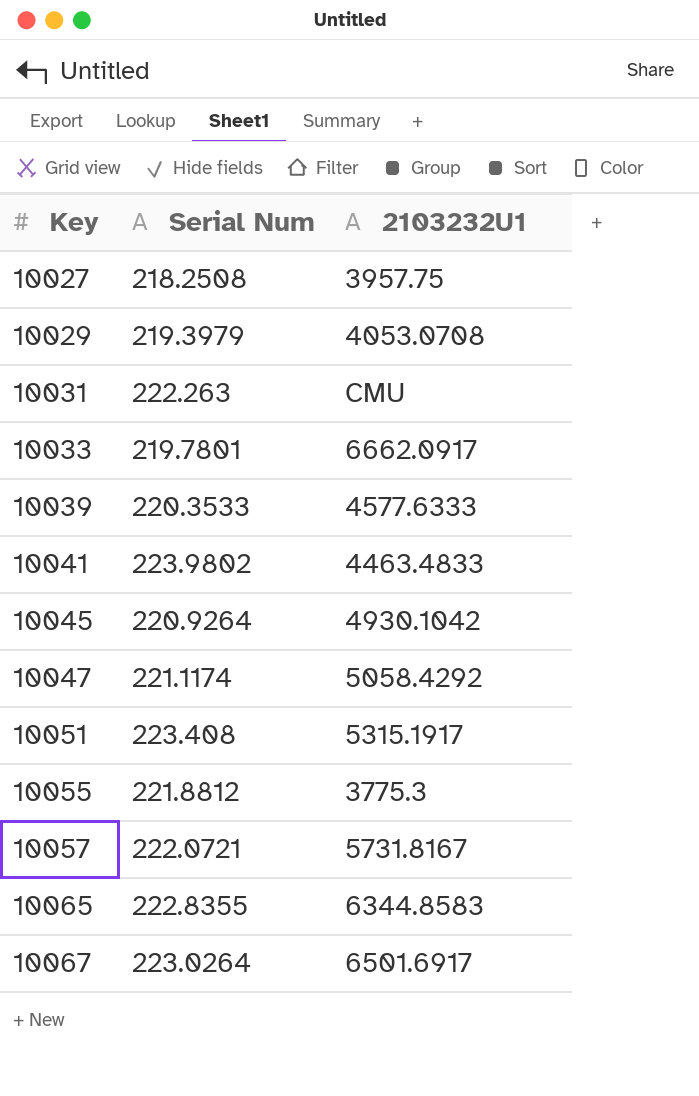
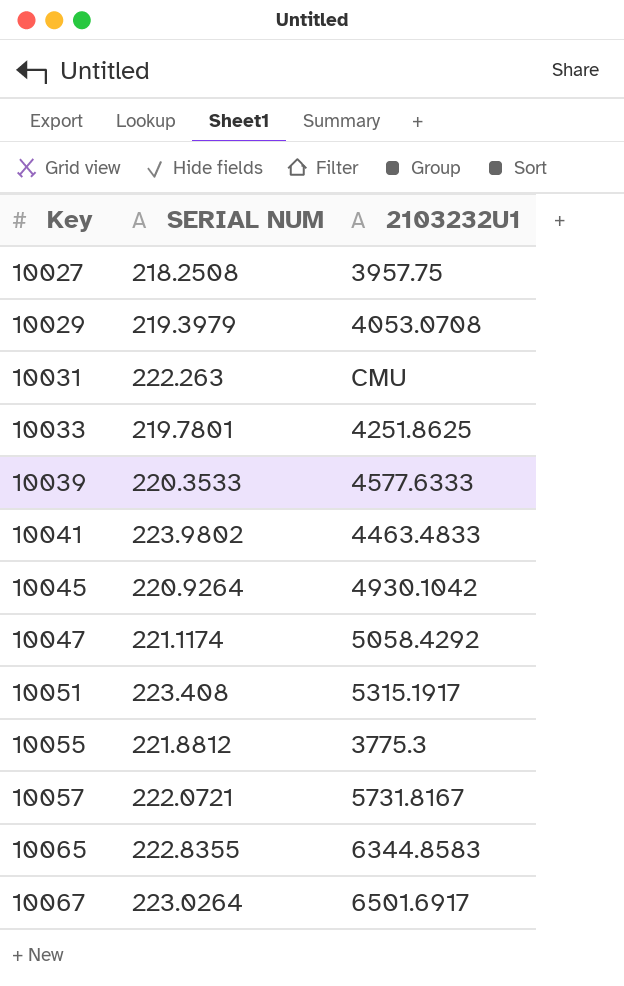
column name: Serial Num -> SERIAL NUM
10033 | 2103232U1: 6662.0917 -> 4251.8625

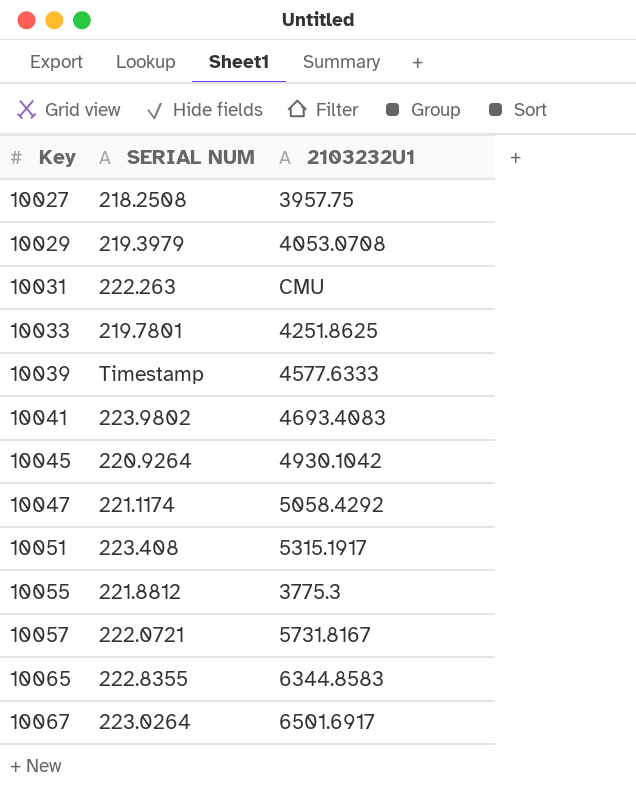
10039 | SERIAL NUM: 220.3533 -> Timestamp
10041 | 2103232U1: 4463.4833 -> 4693.4083

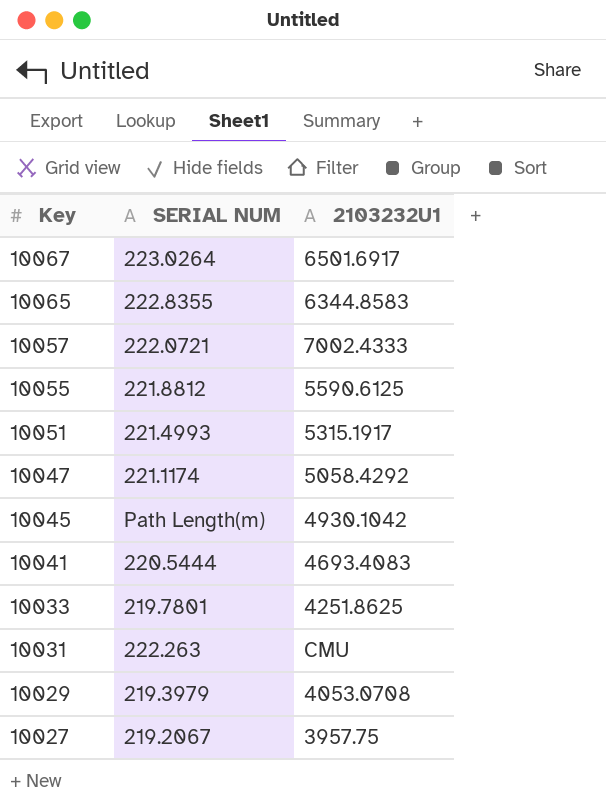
row order: Key ascending -> Key descending
row 10039: Timestamp | 4577.6333 -> none
10057 | 2103232U1: 5731.8167 -> 7002.4333
10055 | 2103232U1: 3775.3 -> 5590.6125
10051 | SERIAL NUM: 223.408 -> 221.4993
10045 | SERIAL NUM: 220.9264 -> Path Length(m)
10041 | SERIAL NUM: 223.9802 -> 220.5444
10027 | SERIAL NUM: 218.2508 -> 219.2067

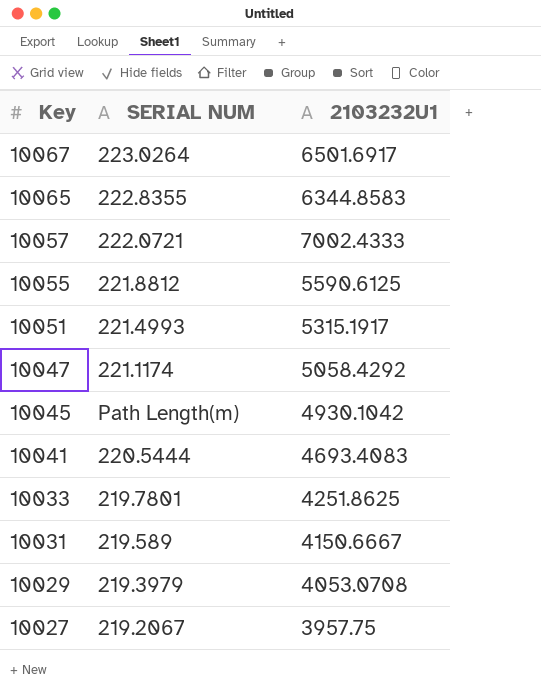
10031 | SERIAL NUM: 222.263 -> 219.589
10031 | 2103232U1: CMU -> 4150.6667

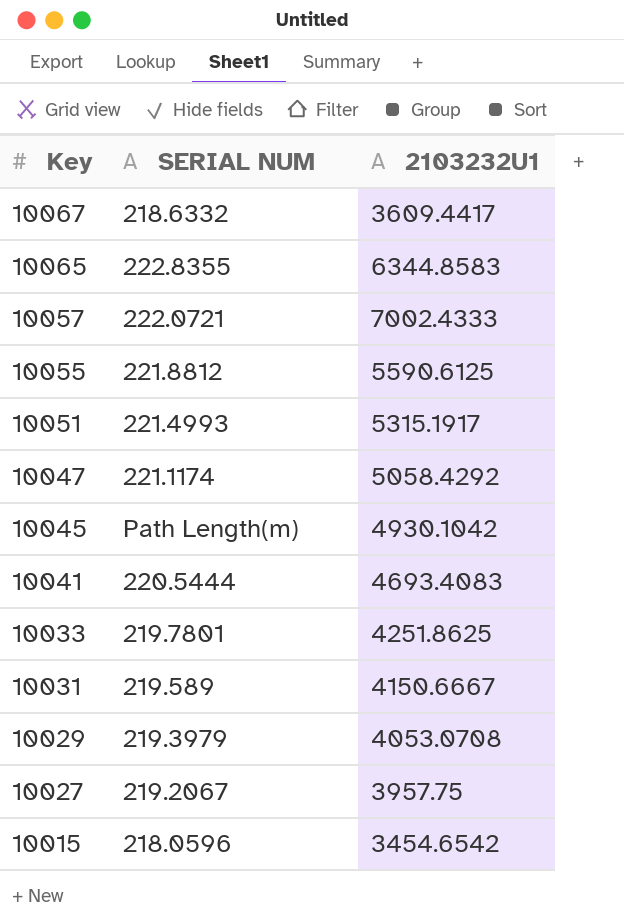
10067 | SERIAL NUM: 223.0264 -> 218.6332
10067 | 2103232U1: 6501.6917 -> 3609.4417
row 10015: none -> 218.0596 | 3454.6542

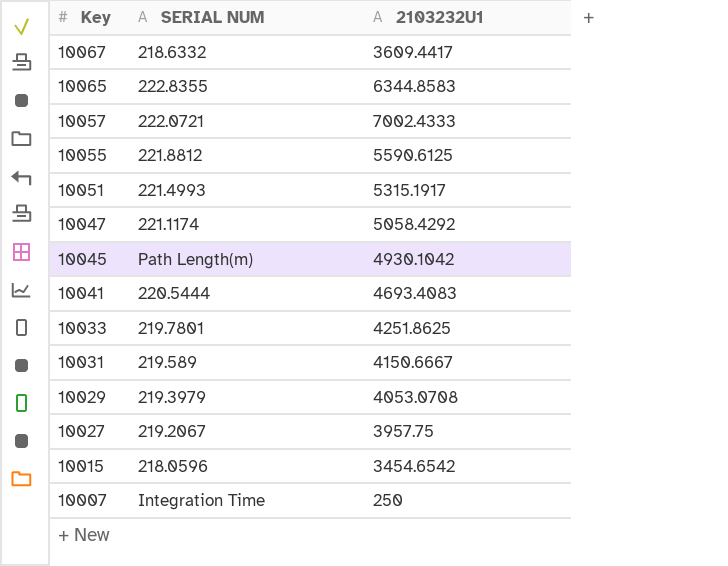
row 10007: none -> Integration Time | 250

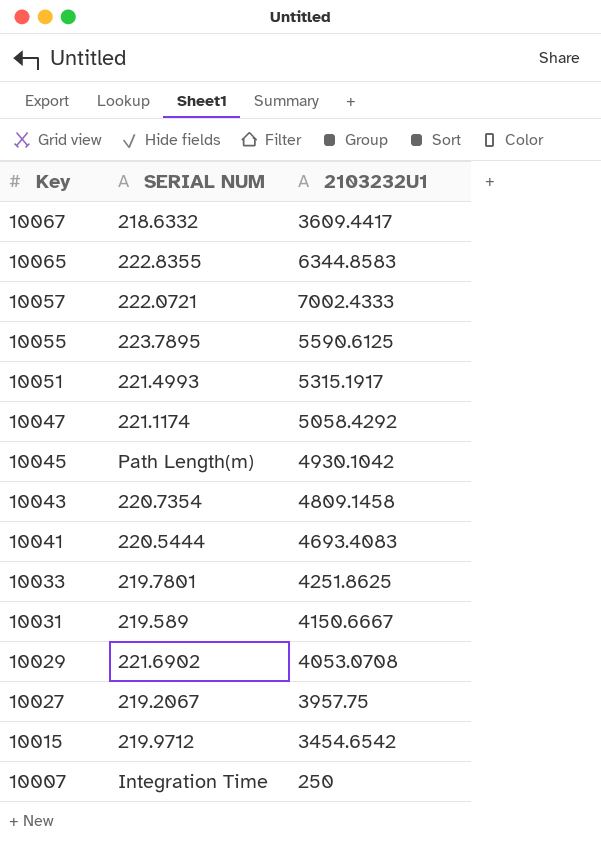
10055 | SERIAL NUM: 221.8812 -> 223.7895
row 10043: none -> 220.7354 | 4809.1458
10029 | SERIAL NUM: 219.3979 -> 221.6902
10015 | SERIAL NUM: 218.0596 -> 219.9712

